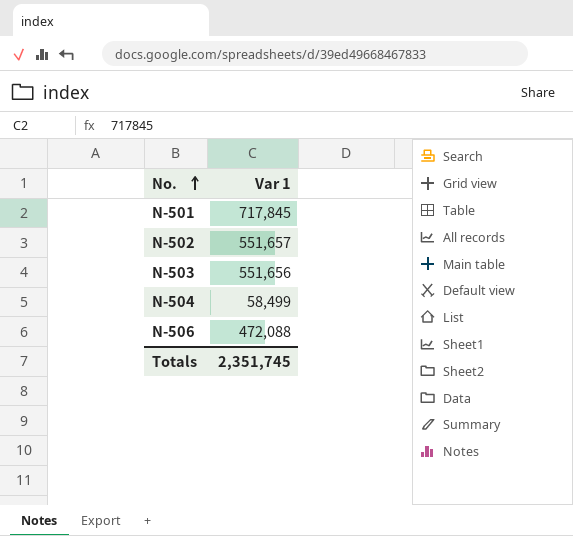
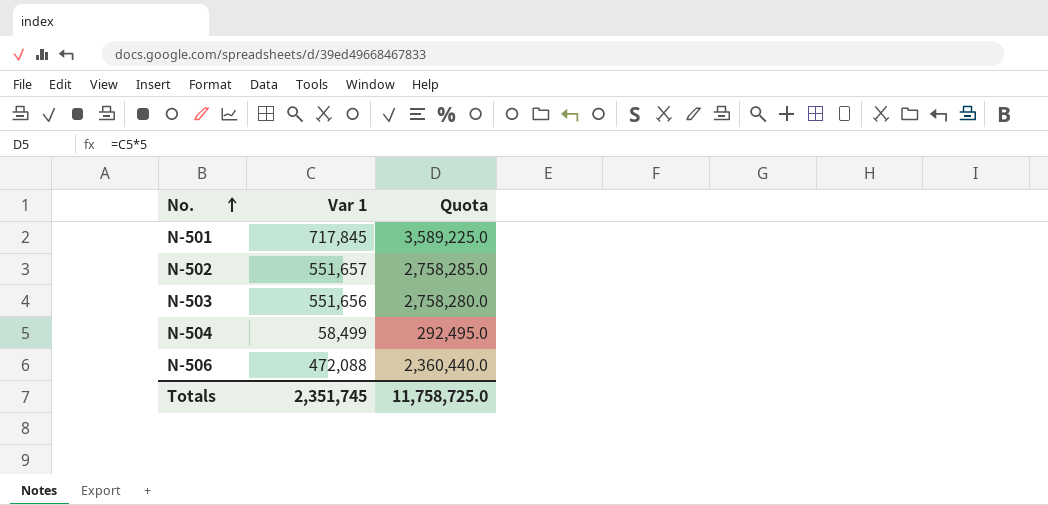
column Quota | formula: none -> [Var 1] * 5

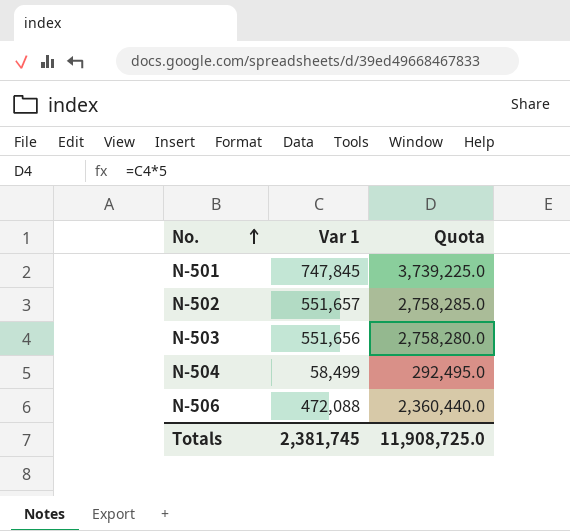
N-501 | Var 1: 717,845 -> 747,845
N-501 | Quota: 3,589,225.0 -> 3,739,225.0
Totals | Var 1: 2,351,745 -> 2,381,745
Totals | Quota: 11,758,725.0 -> 11,908,725.0

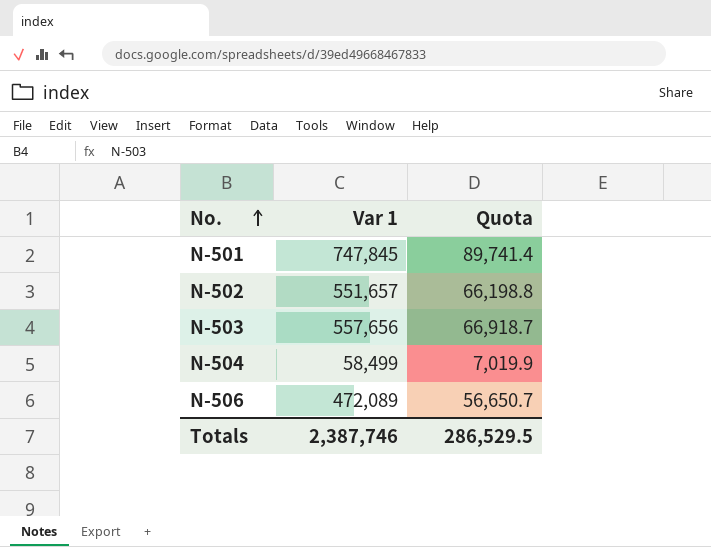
column Quota | formula: [Var 1] * 5 -> [Var 1] * 0.12
N-503 | Var 1: 551,656 -> 557,656
N-506 | Var 1: 472,088 -> 472,089
Totals | Var 1: 2,381,745 -> 2,387,746
Totals | Quota: 11,908,725.0 -> 286,529.5

